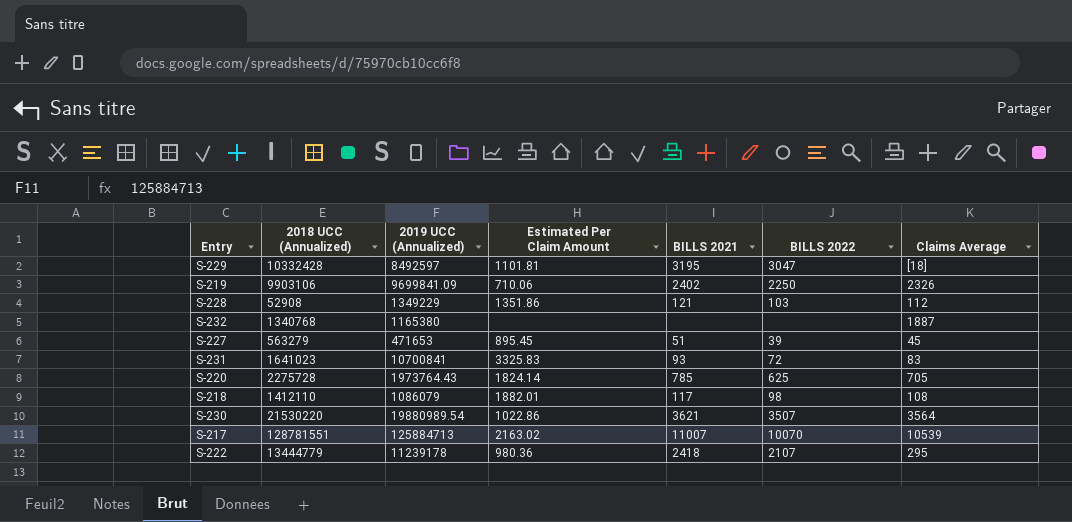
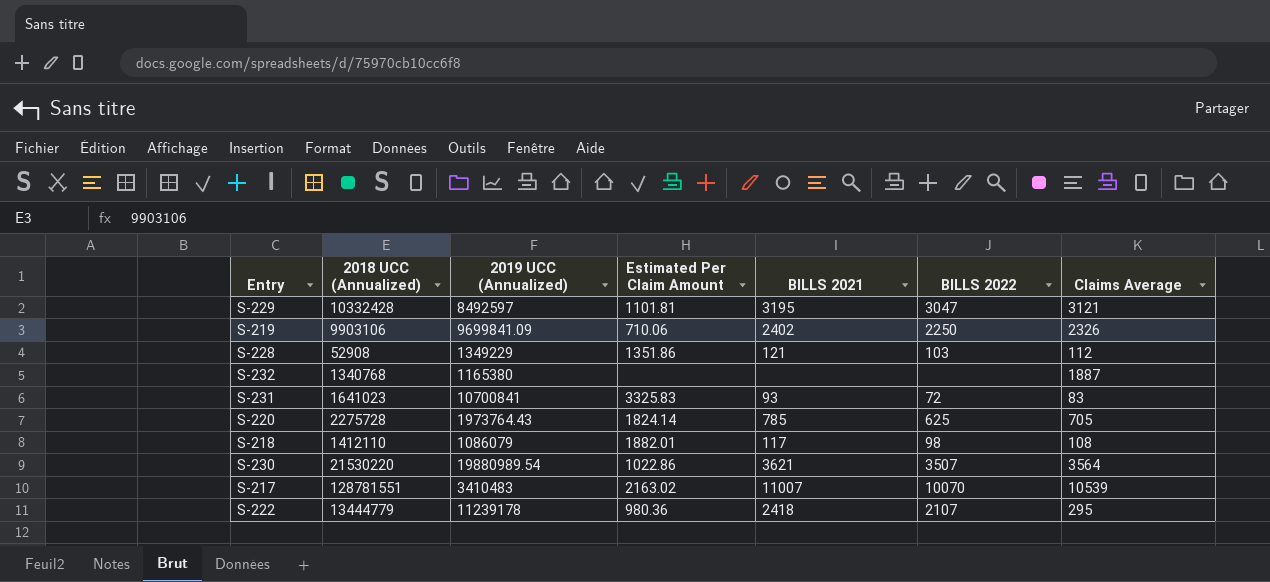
row S-227: 563279 | 471653 | 895.45 | 51 | 39 | 45 -> none
S-229 | Claims Average: [18] -> 3121
S-217 | 2019 UCC (Annualized): 125884713 -> 3410483

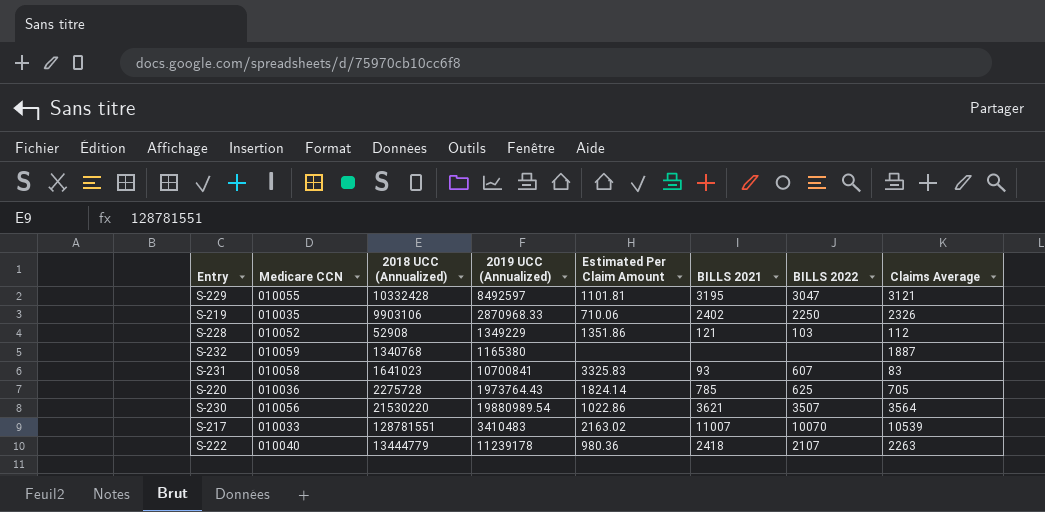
column Medicare CCN | position: none -> 2
row S-218: 1412110 | 1086079 | 1882.01 | 117 | 98 | 108 -> none
S-219 | 2019 UCC (Annualized): 9699841.09 -> 2870968.33
S-231 | BILLS 2022: 72 -> 607
S-222 | Claims Average: 295 -> 2263

